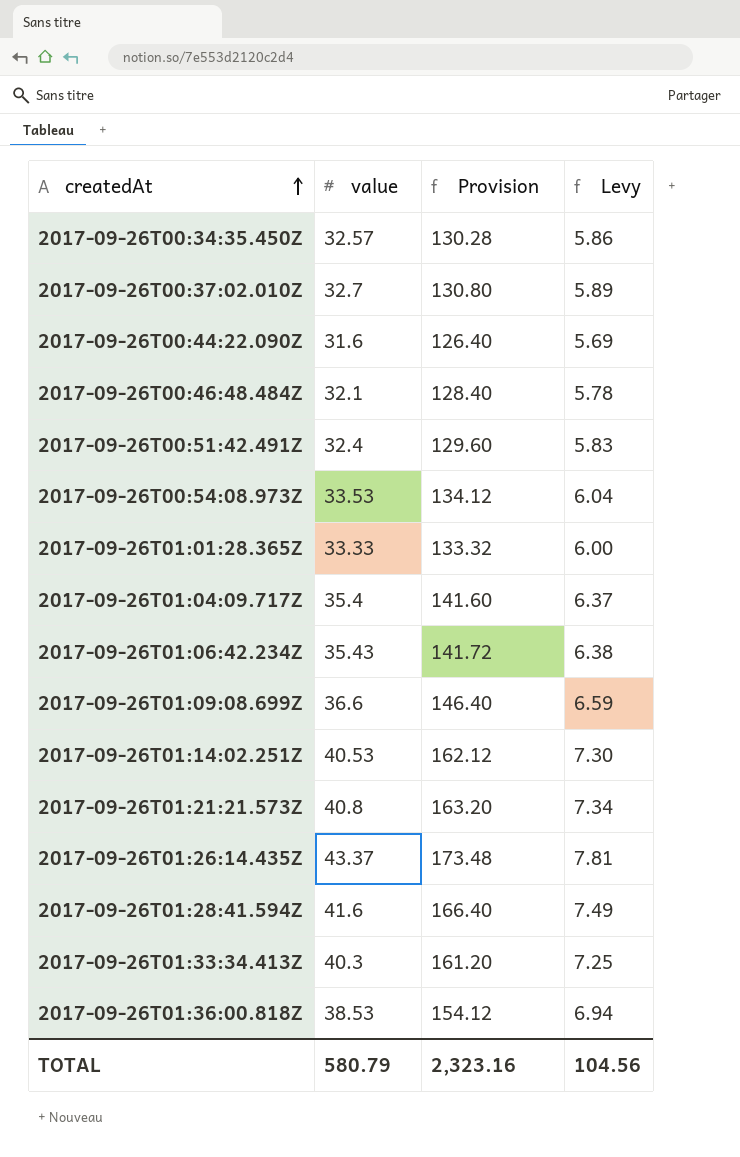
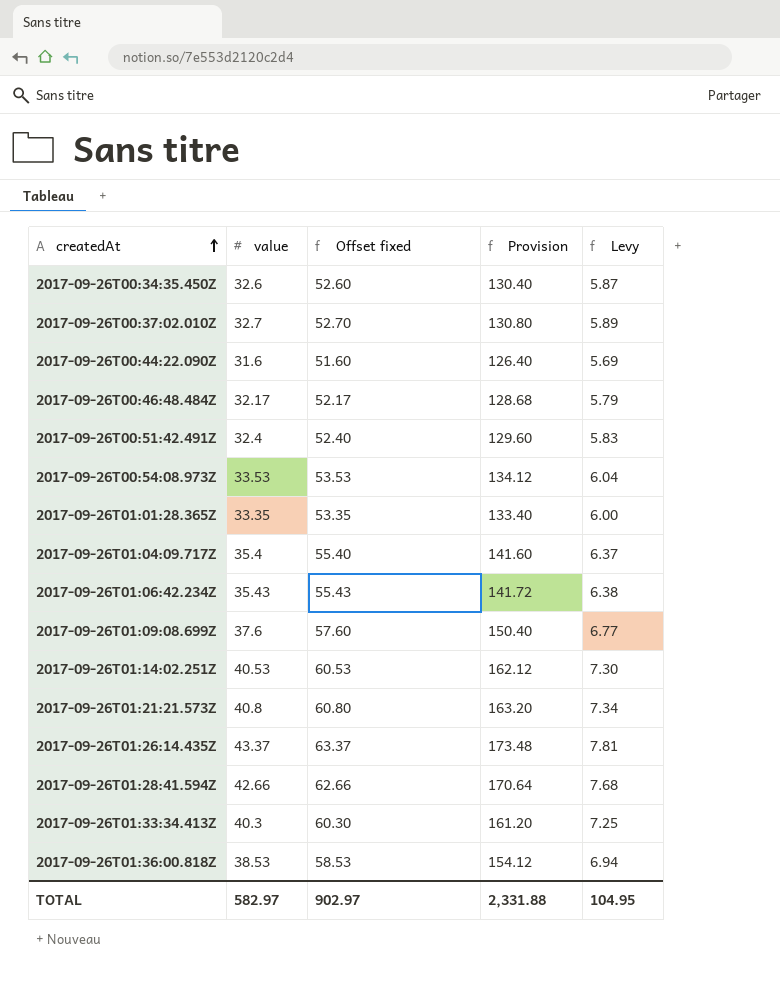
column Offset fixed | formula: none -> [value] + 20
2017-09-26T00:34:35.450Z | value: 32.57 -> 32.6
2017-09-26T00:34:35.450Z | Provision: 130.28 -> 130.40
2017-09-26T00:34:35.450Z | Levy: 5.86 -> 5.87
2017-09-26T00:46:48.484Z | value: 32.1 -> 32.17
2017-09-26T00:46:48.484Z | Provision: 128.40 -> 128.68
2017-09-26T00:46:48.484Z | Levy: 5.78 -> 5.79
2017-09-26T01:01:28.365Z | value: 33.33 -> 33.35
2017-09-26T01:01:28.365Z | Provision: 133.32 -> 133.40
2017-09-26T01:09:08.699Z | value: 36.6 -> 37.6
2017-09-26T01:09:08.699Z | Provision: 146.40 -> 150.40
2017-09-26T01:09:08.699Z | Levy: 6.59 -> 6.77
2017-09-26T01:28:41.594Z | value: 41.6 -> 42.66
2017-09-26T01:28:41.594Z | Provision: 166.40 -> 170.64
2017-09-26T01:28:41.594Z | Levy: 7.49 -> 7.68
TOTAL | value: 580.79 -> 582.97
TOTAL | Provision: 2,323.16 -> 2,331.88
TOTAL | Levy: 104.56 -> 104.95

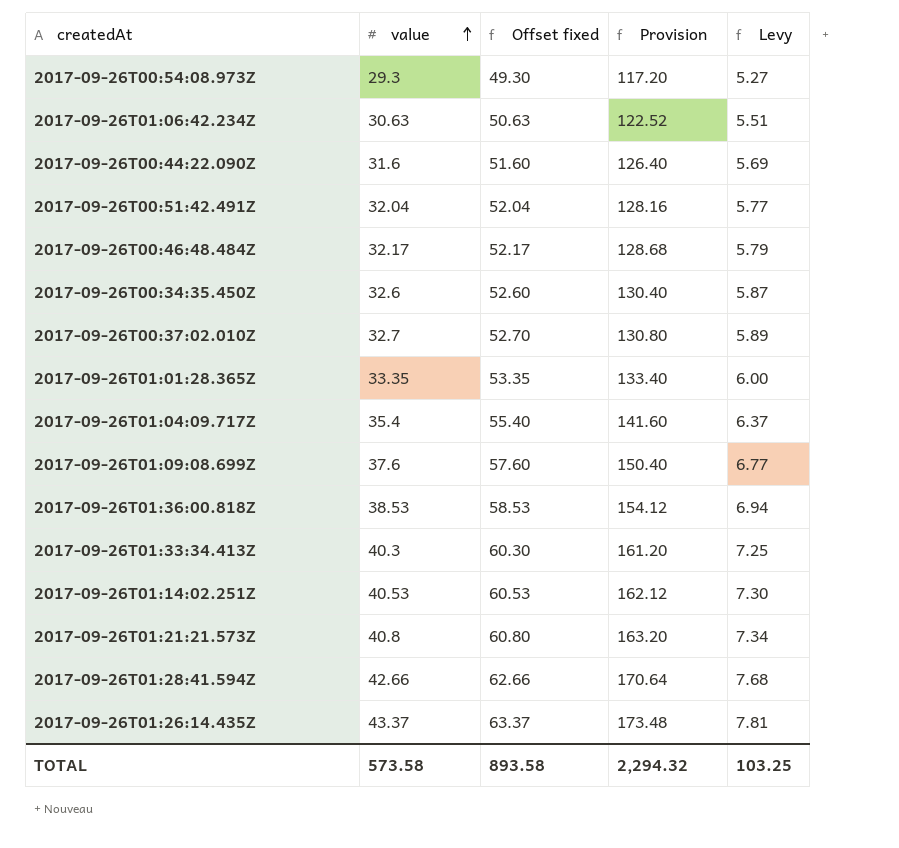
row order: createdAt ascending -> value ascending
2017-09-26T00:54:08.973Z | value: 33.53 -> 29.3
2017-09-26T00:54:08.973Z | Offset fixed: 53.53 -> 49.30
2017-09-26T00:54:08.973Z | Provision: 134.12 -> 117.20
2017-09-26T00:54:08.973Z | Levy: 6.04 -> 5.27
2017-09-26T01:06:42.234Z | value: 35.43 -> 30.63
2017-09-26T01:06:42.234Z | Offset fixed: 55.43 -> 50.63
2017-09-26T01:06:42.234Z | Provision: 141.72 -> 122.52
2017-09-26T01:06:42.234Z | Levy: 6.38 -> 5.51
2017-09-26T00:51:42.491Z | value: 32.4 -> 32.04
2017-09-26T00:51:42.491Z | Offset fixed: 52.40 -> 52.04
2017-09-26T00:51:42.491Z | Provision: 129.60 -> 128.16
2017-09-26T00:51:42.491Z | Levy: 5.83 -> 5.77
TOTAL | value: 582.97 -> 573.58
TOTAL | Offset fixed: 902.97 -> 893.58
TOTAL | Provision: 2,331.88 -> 2,294.32
TOTAL | Levy: 104.95 -> 103.25

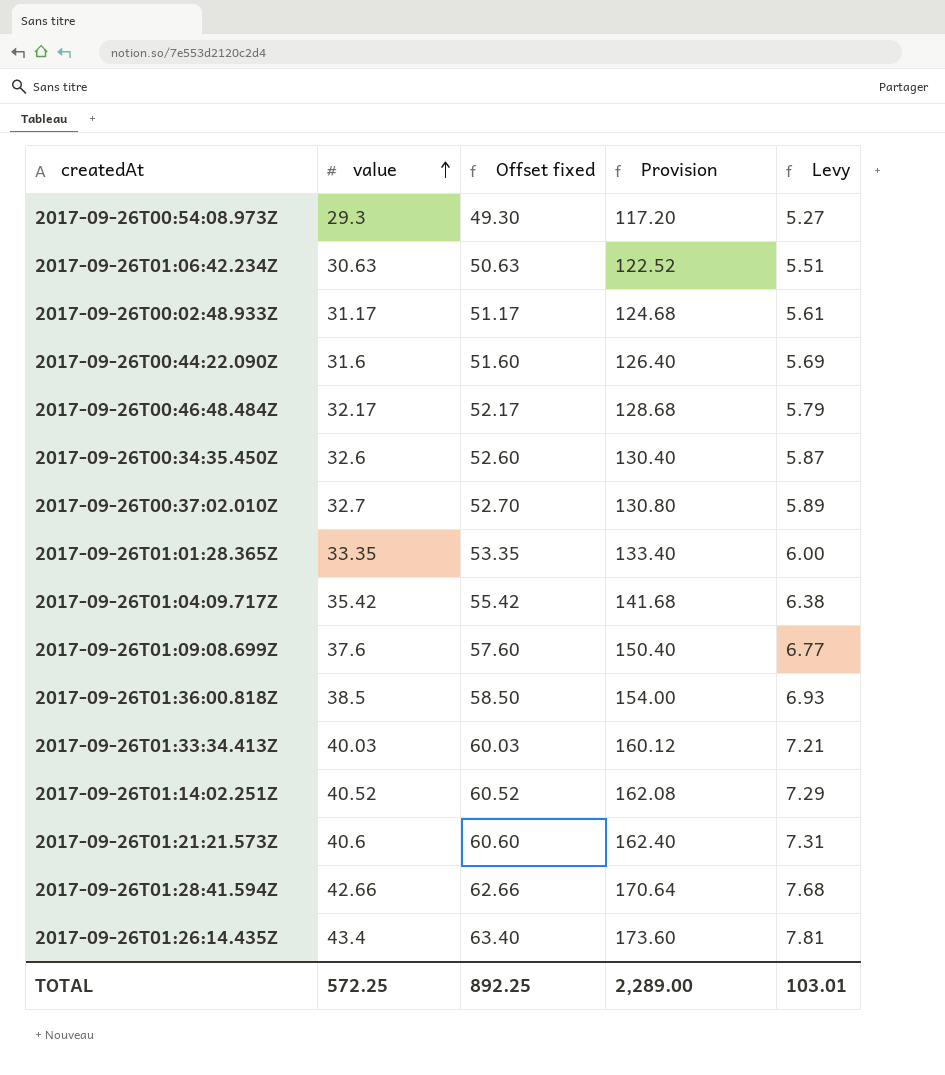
row 2017-09-26T00:51:42.491Z: 32.04 | 52.04 | 128.16 | 5.77 -> none
row 2017-09-26T00:02:48.933Z: none -> 31.17 | 51.17 | 124.68 | 5.61
2017-09-26T01:04:09.717Z | value: 35.4 -> 35.42
2017-09-26T01:04:09.717Z | Offset fixed: 55.40 -> 55.42
2017-09-26T01:04:09.717Z | Provision: 141.60 -> 141.68
2017-09-26T01:04:09.717Z | Levy: 6.37 -> 6.38
2017-09-26T01:36:00.818Z | value: 38.53 -> 38.5
2017-09-26T01:36:00.818Z | Offset fixed: 58.53 -> 58.50
2017-09-26T01:36:00.818Z | Provision: 154.12 -> 154.00
2017-09-26T01:36:00.818Z | Levy: 6.94 -> 6.93
2017-09-26T01:33:34.413Z | value: 40.3 -> 40.03
2017-09-26T01:33:34.413Z | Offset fixed: 60.30 -> 60.03
2017-09-26T01:33:34.413Z | Provision: 161.20 -> 160.12
2017-09-26T01:33:34.413Z | Levy: 7.25 -> 7.21
2017-09-26T01:14:02.251Z | value: 40.53 -> 40.52
2017-09-26T01:14:02.251Z | Offset fixed: 60.53 -> 60.52
2017-09-26T01:14:02.251Z | Provision: 162.12 -> 162.08
2017-09-26T01:14:02.251Z | Levy: 7.30 -> 7.29
2017-09-26T01:21:21.573Z | value: 40.8 -> 40.6
2017-09-26T01:21:21.573Z | Offset fixed: 60.80 -> 60.60
2017-09-26T01:21:21.573Z | Provision: 163.20 -> 162.40
2017-09-26T01:21:21.573Z | Levy: 7.34 -> 7.31
2017-09-26T01:26:14.435Z | value: 43.37 -> 43.4
2017-09-26T01:26:14.435Z | Offset fixed: 63.37 -> 63.40
2017-09-26T01:26:14.435Z | Provision: 173.48 -> 173.60
TOTAL | value: 573.58 -> 572.25
TOTAL | Offset fixed: 893.58 -> 892.25
TOTAL | Provision: 2,294.32 -> 2,289.00
TOTAL | Levy: 103.25 -> 103.01

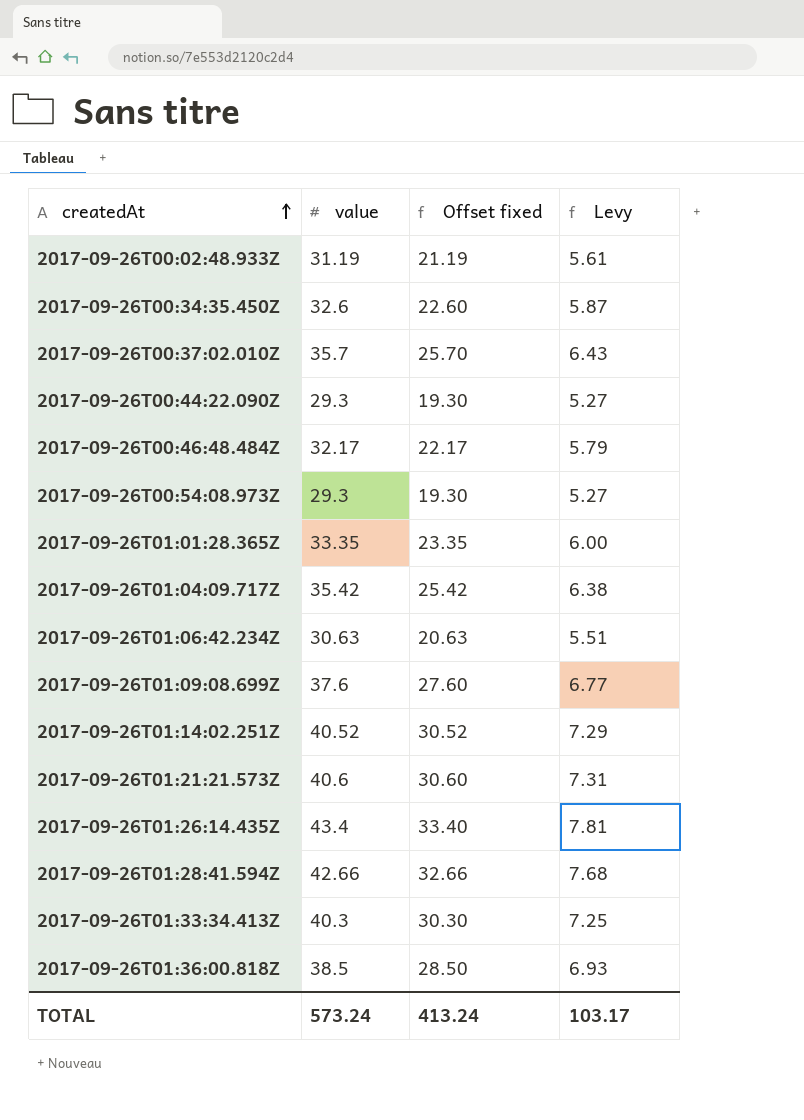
row order: value ascending -> createdAt ascending
column Provision | formula: [value] * 4 -> none
column Offset fixed | formula: [value] + 20 -> [value] - 10
2017-09-26T00:02:48.933Z | value: 31.17 -> 31.19
2017-09-26T00:37:02.010Z | value: 32.7 -> 35.7
2017-09-26T00:37:02.010Z | Levy: 5.89 -> 6.43
2017-09-26T00:44:22.090Z | value: 31.6 -> 29.3
2017-09-26T00:44:22.090Z | Levy: 5.69 -> 5.27
2017-09-26T01:33:34.413Z | value: 40.03 -> 40.3
2017-09-26T01:33:34.413Z | Levy: 7.21 -> 7.25
TOTAL | value: 572.25 -> 573.24
TOTAL | Offset fixed: 892.25 -> 413.24
TOTAL | Levy: 103.01 -> 103.17

